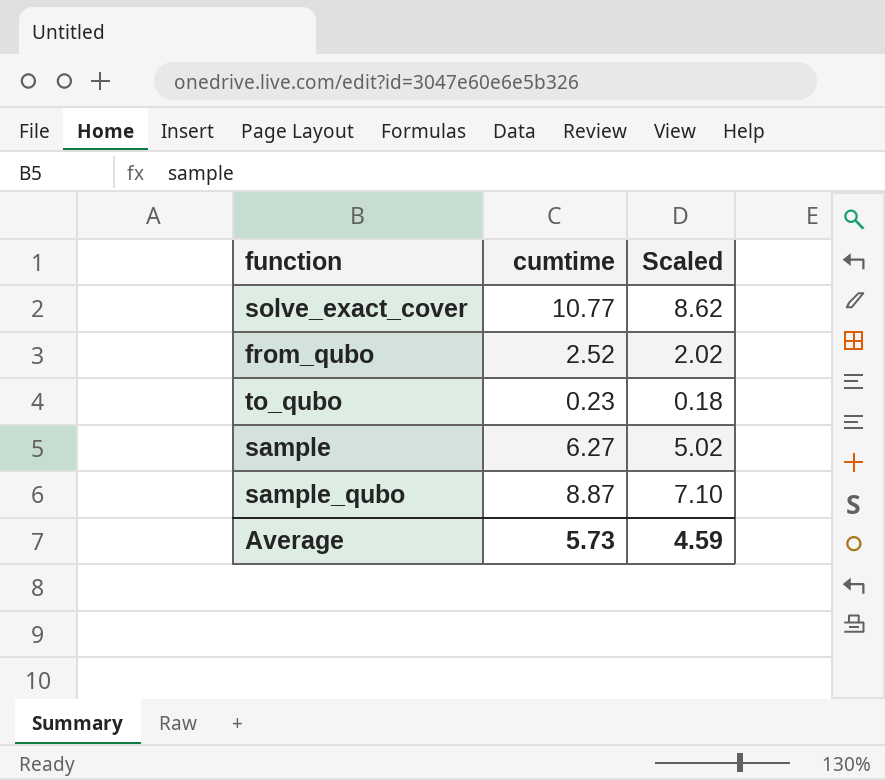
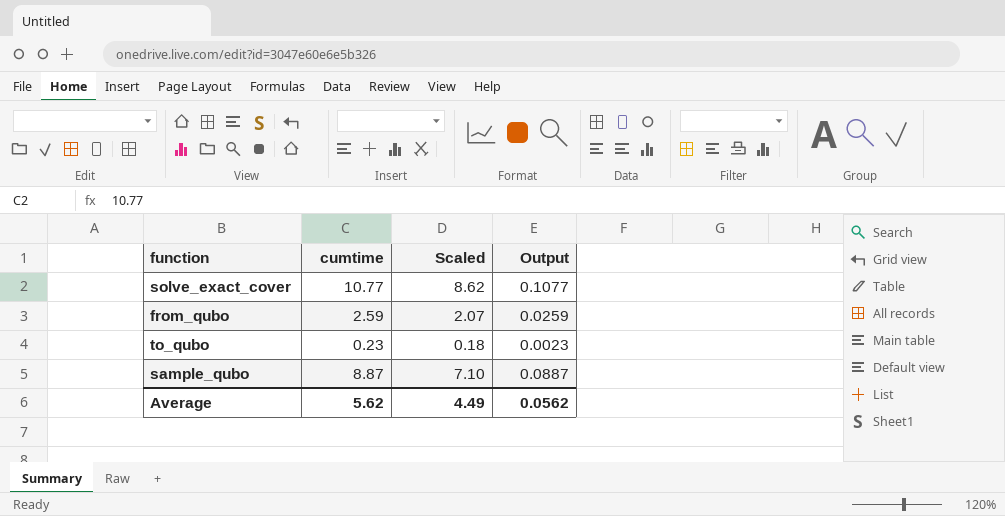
column Output | formula: none -> [cumtime] * 0.01
row sample: 6.27 | 5.02 -> none
from_qubo | cumtime: 2.52 -> 2.59
from_qubo | Scaled: 2.02 -> 2.07
Average | cumtime: 5.73 -> 5.62
Average | Scaled: 4.59 -> 4.49

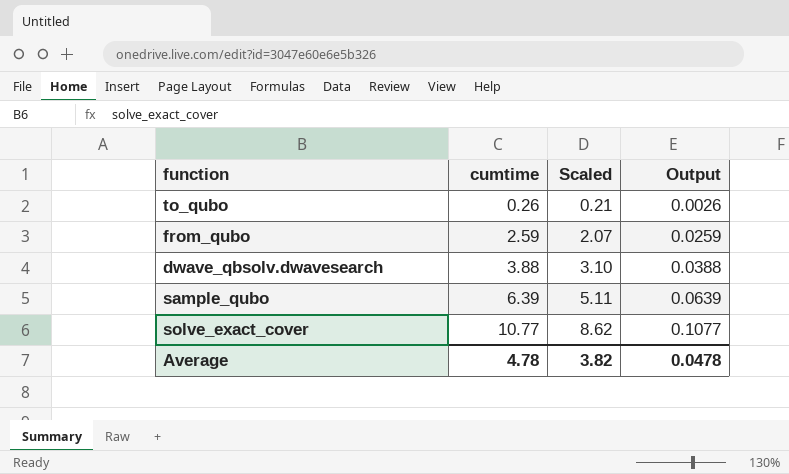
row order: none -> cumtime ascending
to_qubo | cumtime: 0.23 -> 0.26
to_qubo | Scaled: 0.18 -> 0.21
to_qubo | Output: 0.0023 -> 0.0026
row dwave_qbsolv.dwavesearch: none -> 3.88 | 3.10 | 0.0388
sample_qubo | cumtime: 8.87 -> 6.39
sample_qubo | Scaled: 7.10 -> 5.11
sample_qubo | Output: 0.0887 -> 0.0639
Average | cumtime: 5.62 -> 4.78
Average | Scaled: 4.49 -> 3.82
Average | Output: 0.0562 -> 0.0478

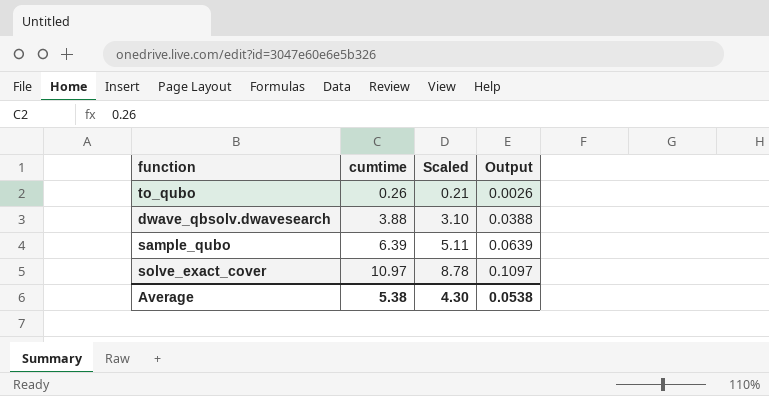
row from_qubo: 2.59 | 2.07 | 0.0259 -> none
solve_exact_cover | cumtime: 10.77 -> 10.97
solve_exact_cover | Scaled: 8.62 -> 8.78
solve_exact_cover | Output: 0.1077 -> 0.1097
Average | cumtime: 4.78 -> 5.38
Average | Scaled: 3.82 -> 4.30
Average | Output: 0.0478 -> 0.0538

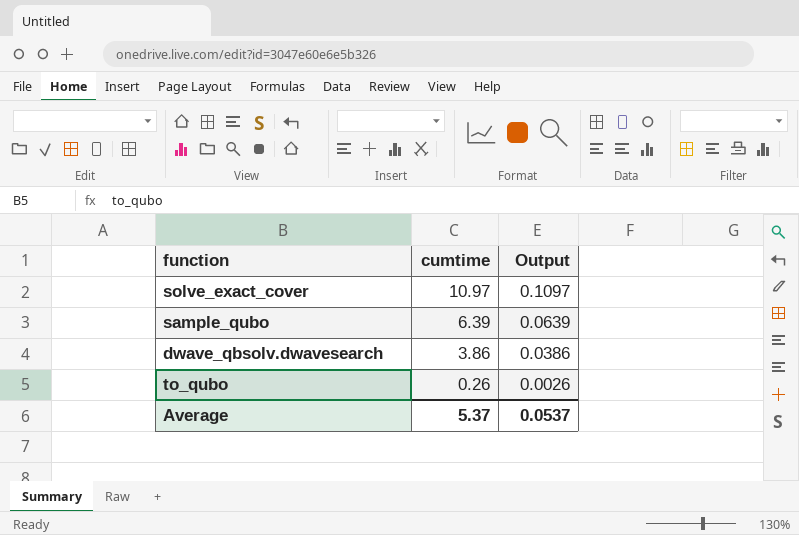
row order: cumtime ascending -> cumtime descending
column Scaled | formula: [cumtime] * 0.8 -> none
dwave_qbsolv.dwavesearch | cumtime: 3.88 -> 3.86
dwave_qbsolv.dwavesearch | Output: 0.0388 -> 0.0386
Average | cumtime: 5.38 -> 5.37
Average | Output: 0.0538 -> 0.0537

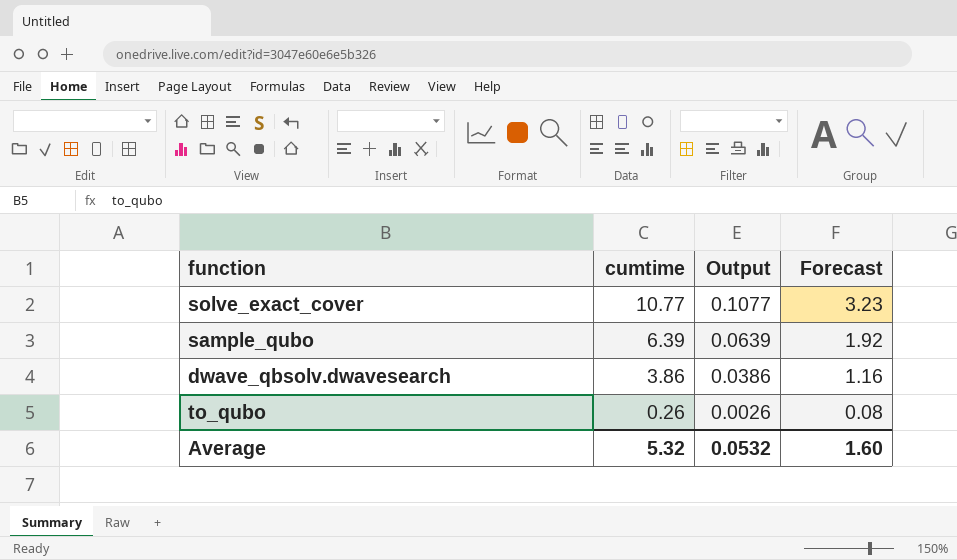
column Forecast | formula: none -> [cumtime] * 0.3
solve_exact_cover | cumtime: 10.97 -> 10.77
solve_exact_cover | Output: 0.1097 -> 0.1077
Average | cumtime: 5.37 -> 5.32
Average | Output: 0.0537 -> 0.0532

